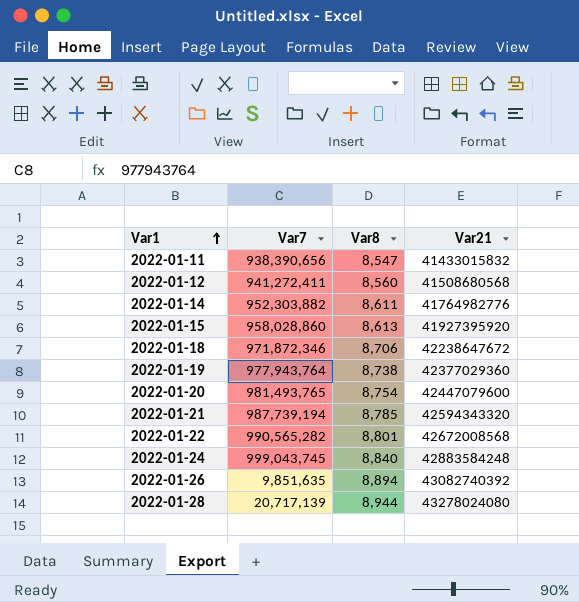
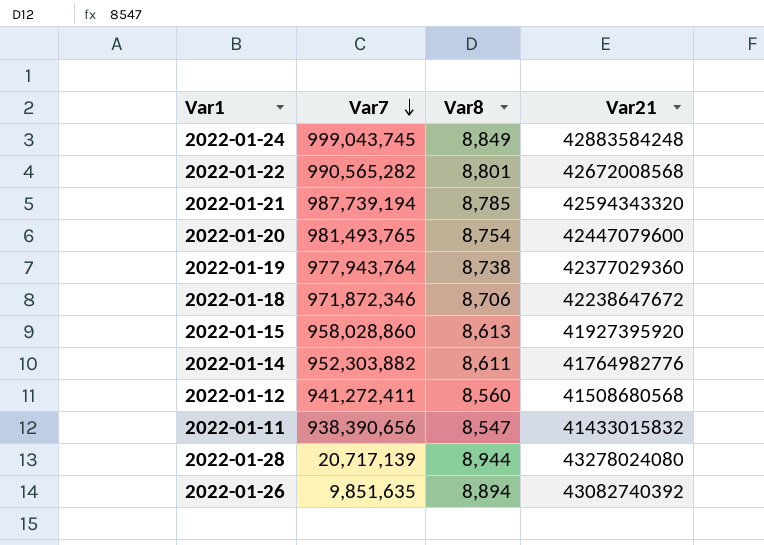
row order: Var1 ascending -> Var7 descending
2022-01-24 | Var8: 8,840 -> 8,849

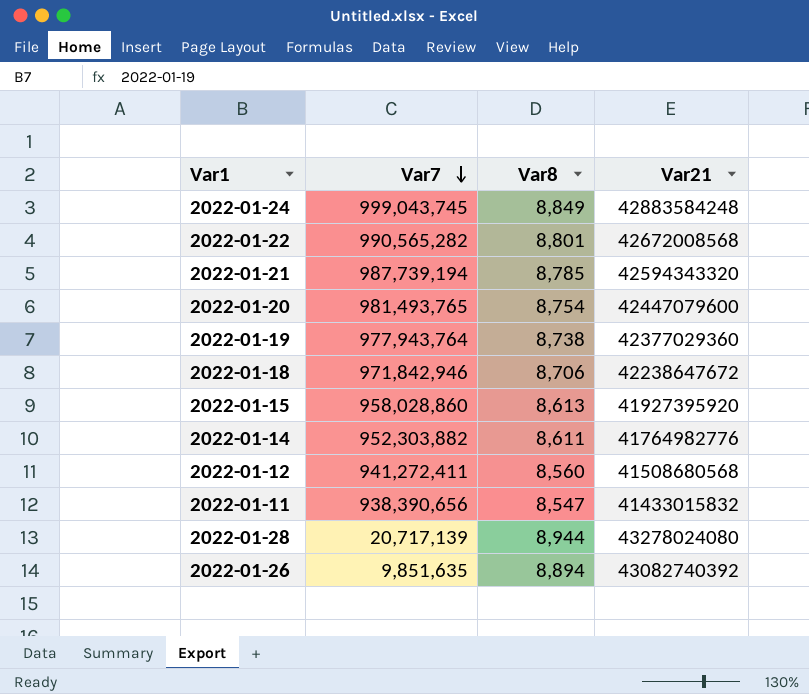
2022-01-18 | Var7: 971,872,346 -> 971,842,946

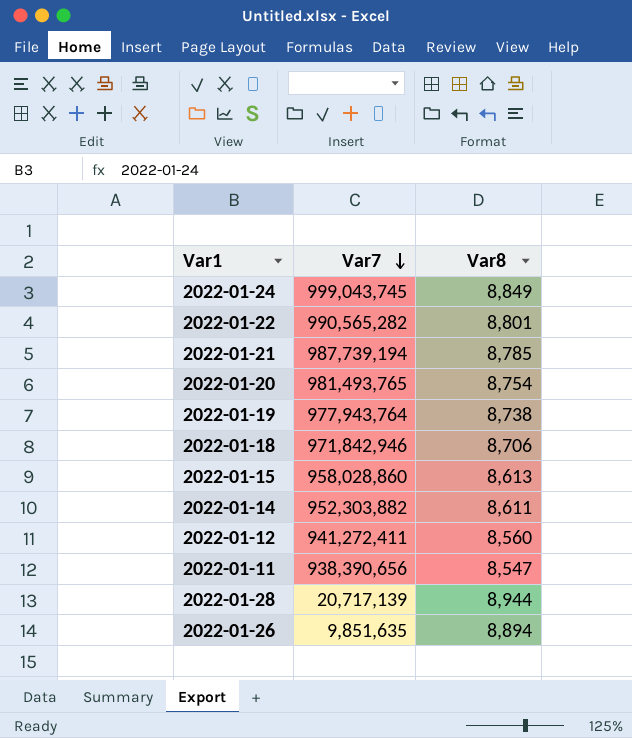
column Var21 | position: 4 -> none

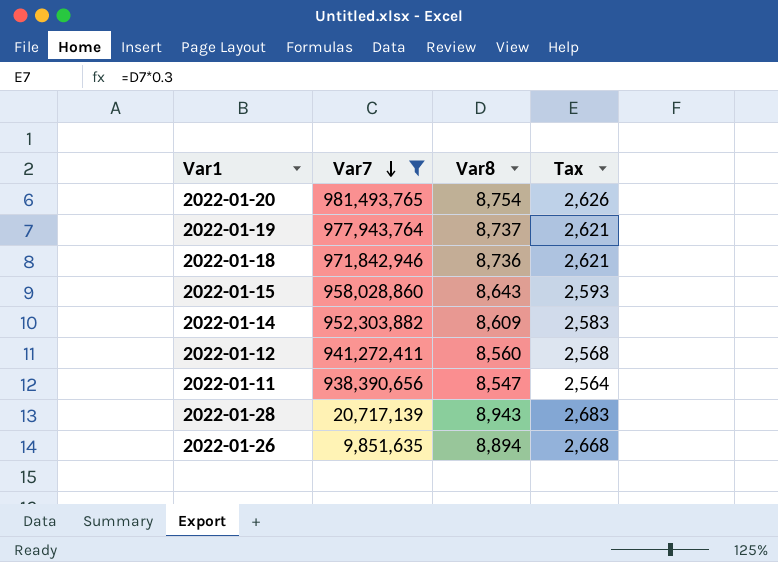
filter: none -> Var7 <= 981,493,765
column Tax | formula: none -> [Var8] * 0.3
2022-01-19 | Var8: 8,738 -> 8,737
2022-01-18 | Var8: 8,706 -> 8,736
2022-01-15 | Var8: 8,613 -> 8,643
2022-01-14 | Var8: 8,611 -> 8,609
2022-01-28 | Var8: 8,944 -> 8,943

